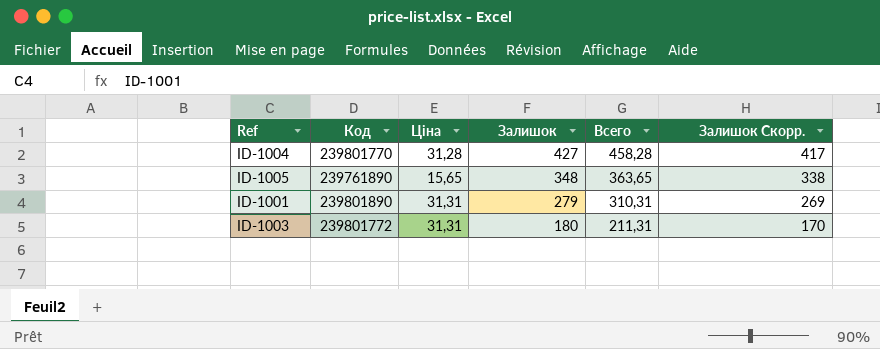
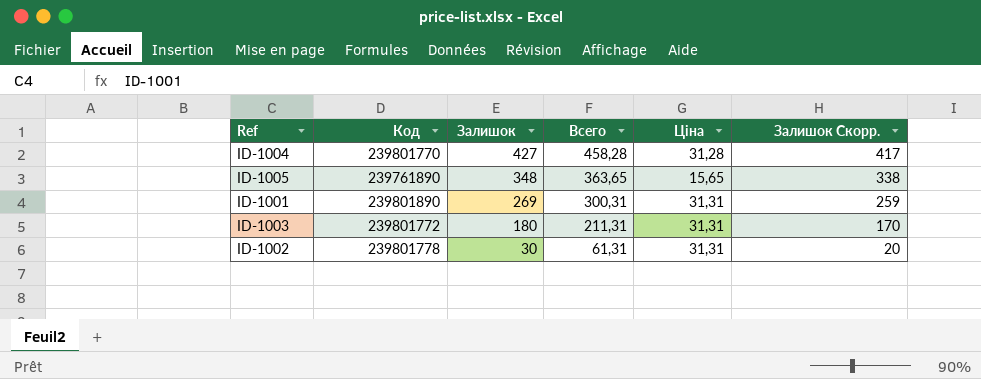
column Ціна | position: 3 -> 5
ID-1001 | Залишок: 279 -> 269
ID-1001 | Всего: 310,31 -> 300,31
ID-1001 | Залишок Скорр.: 269 -> 259
row ID-1002: none -> 239801778 | 30 | 61,31 | 31,31 | 20

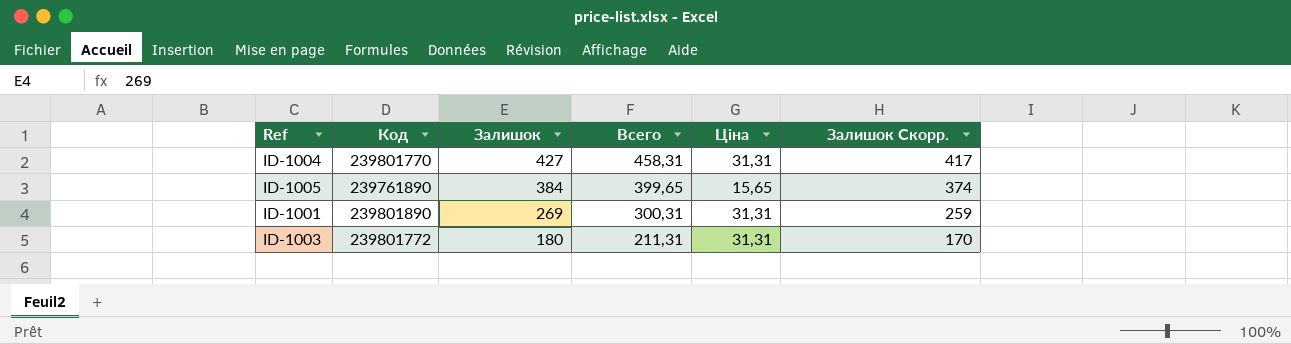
row ID-1002: 239801778 | 30 | 61,31 | 31,31 | 20 -> none
ID-1004 | Всего: 458,28 -> 458,31
ID-1004 | Ціна: 31,28 -> 31,31
ID-1005 | Залишок: 348 -> 384
ID-1005 | Всего: 363,65 -> 399,65
ID-1005 | Залишок Скорр.: 338 -> 374

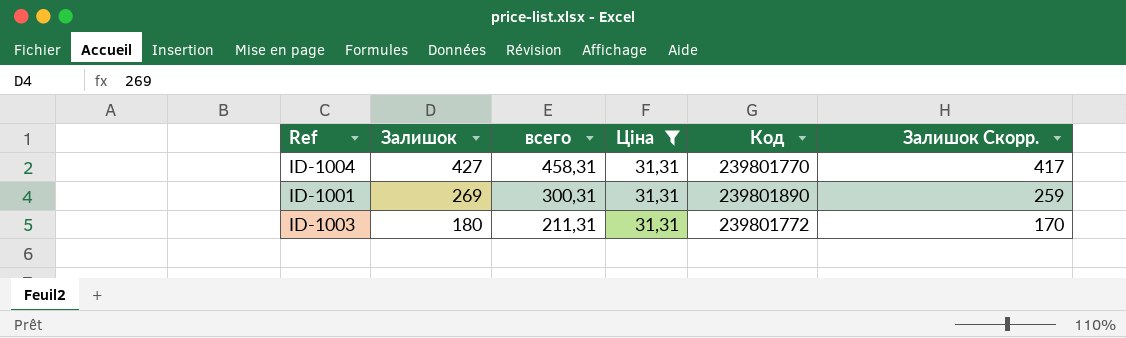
filter: none -> Ціна = 31,31
column name: Всего -> всего
column Код | position: 2 -> 5

